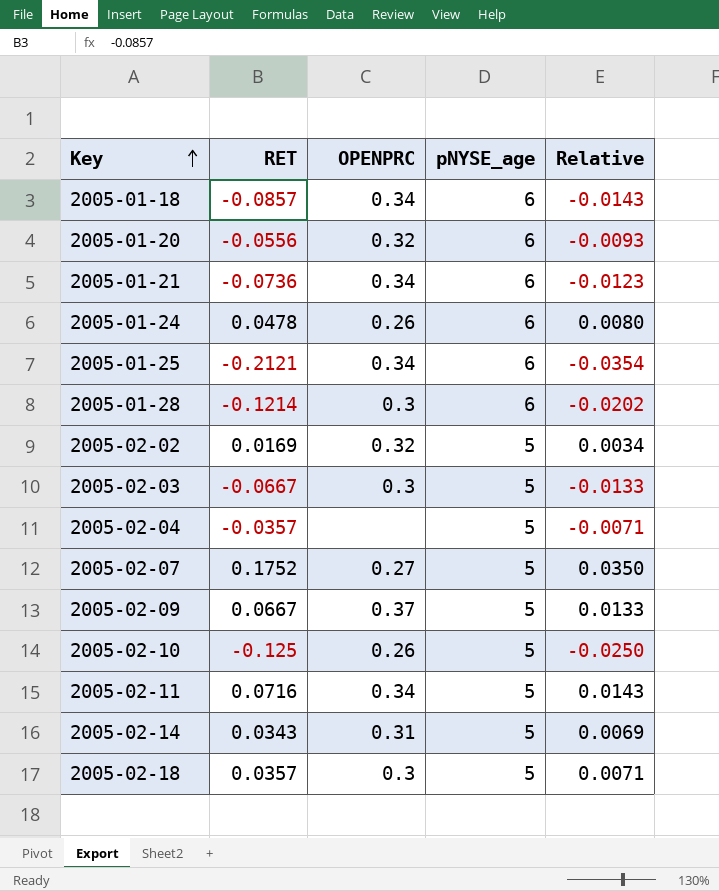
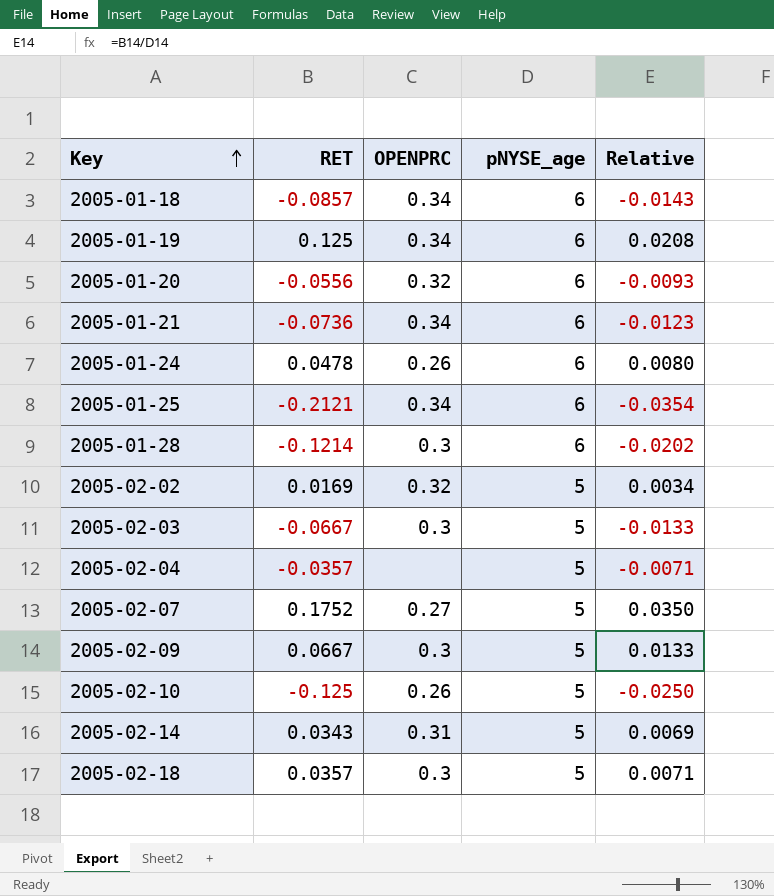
row 2005-02-11: 0.0716 | 0.34 | 5 | 0.0143 -> none
row 2005-01-19: none -> 0.125 | 0.34 | 6 | 0.0208
2005-02-09 | OPENPRC: 0.37 -> 0.3

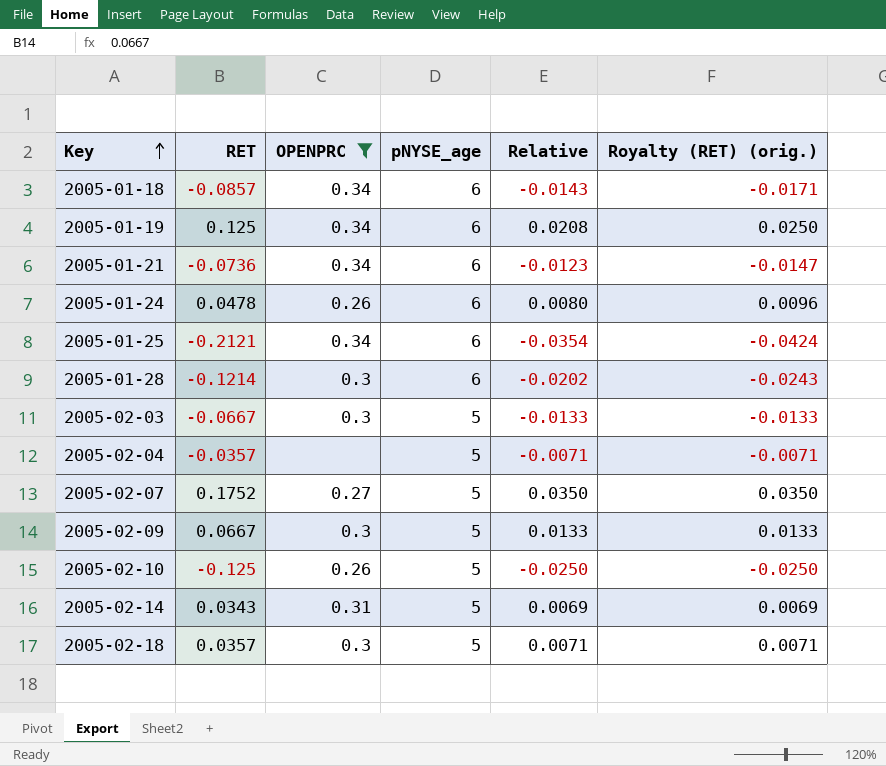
filter: none -> OPENPRC != 0.32
column Royalty (RET) (orig.) | formula: none -> [RET] * 0.2

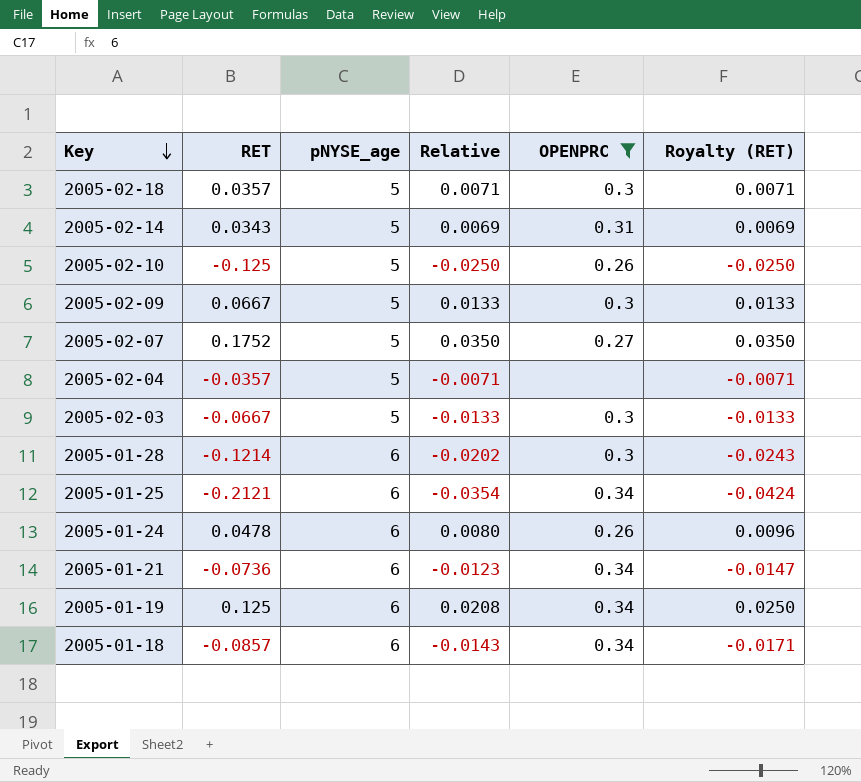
row order: Key ascending -> Key descending
column OPENPRC | position: 3 -> 5
column name: Royalty (RET) (orig.) -> Royalty (RET)

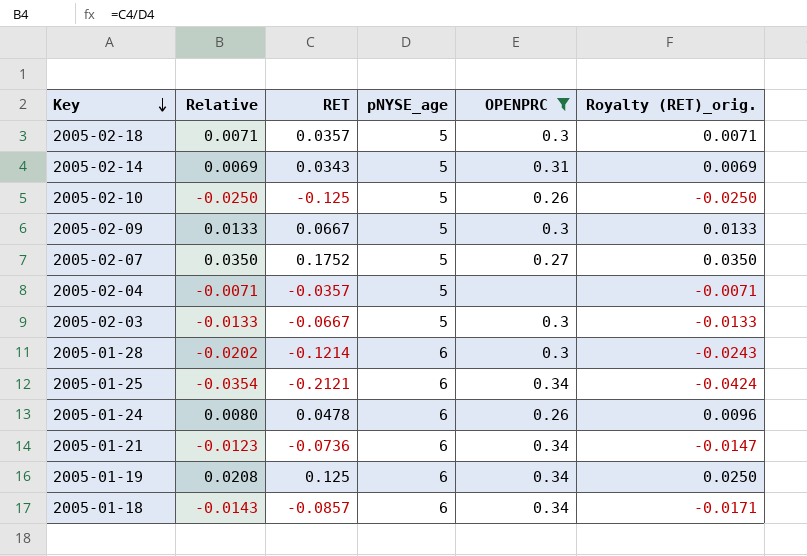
column Relative | position: 4 -> 2
column name: Royalty (RET) -> Royalty (RET)_orig.

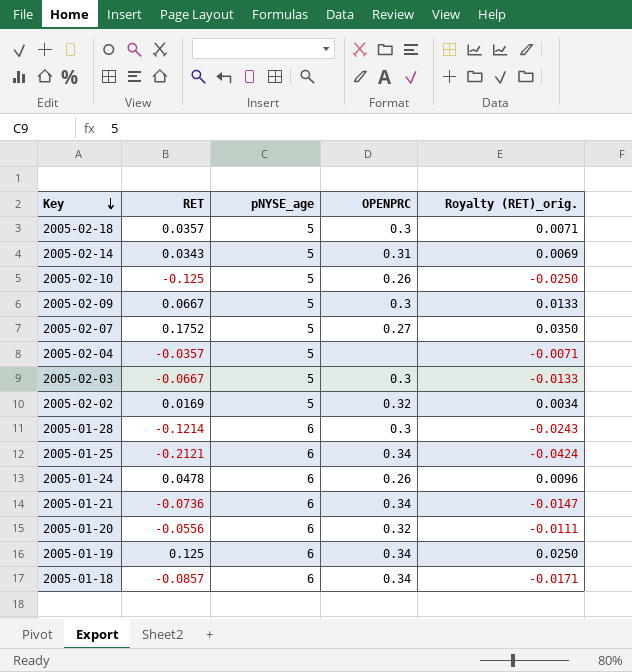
filter: OPENPRC != 0.32 -> none
column Relative | formula: [RET] / [pNYSE_age] -> none

